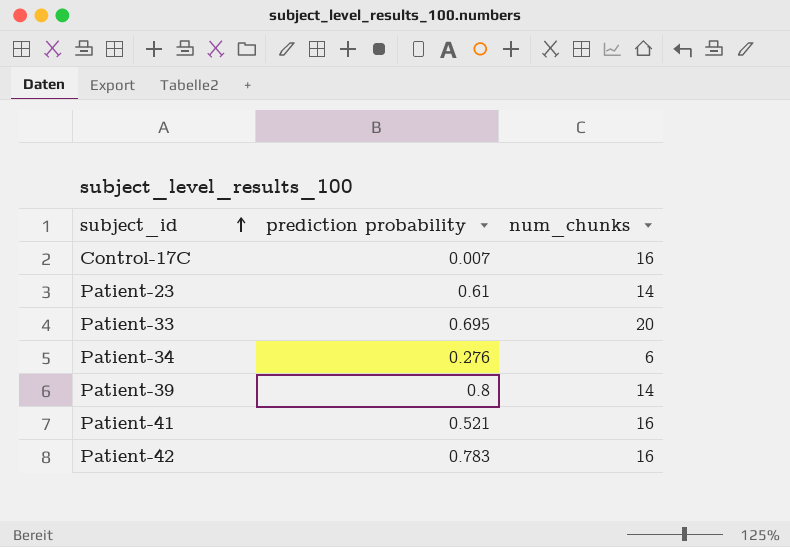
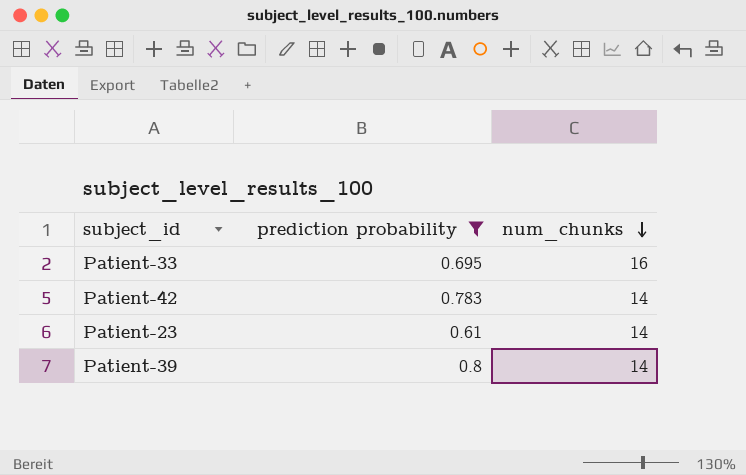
filter: none -> prediction probability >= 0.61
row order: subject_id ascending -> num_chunks descending
Patient-33 | num_chunks: 20 -> 16
Patient-42 | num_chunks: 16 -> 14

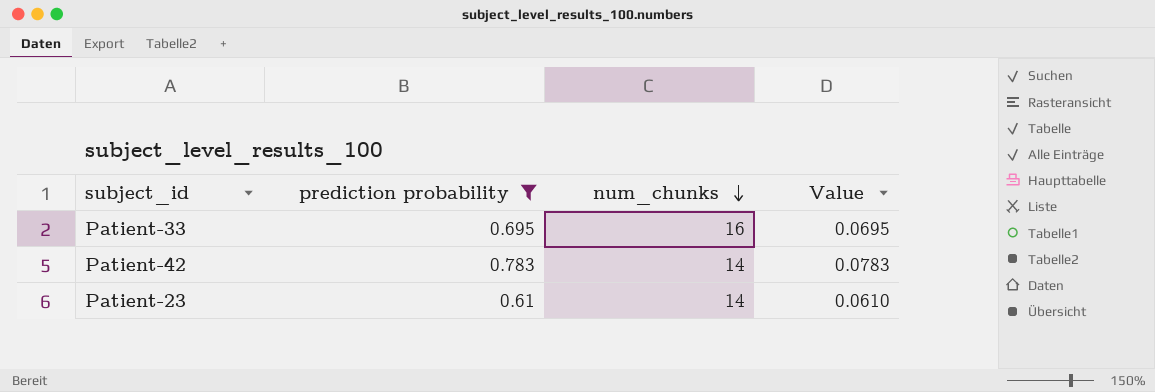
column Value | formula: none -> [prediction probability] * 0.1
row Patient-39: 0.8 | 14 -> none

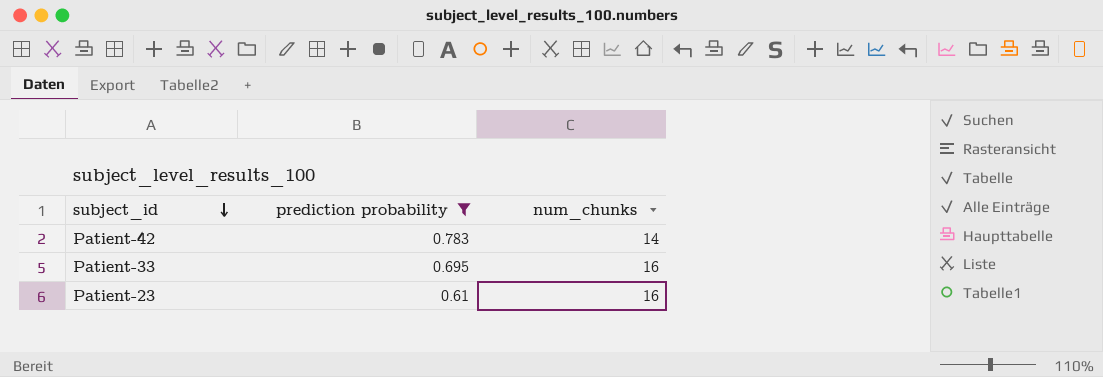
row order: num_chunks descending -> subject_id descending
column Value | formula: [prediction probability] * 0.1 -> none
Patient-23 | num_chunks: 14 -> 16

